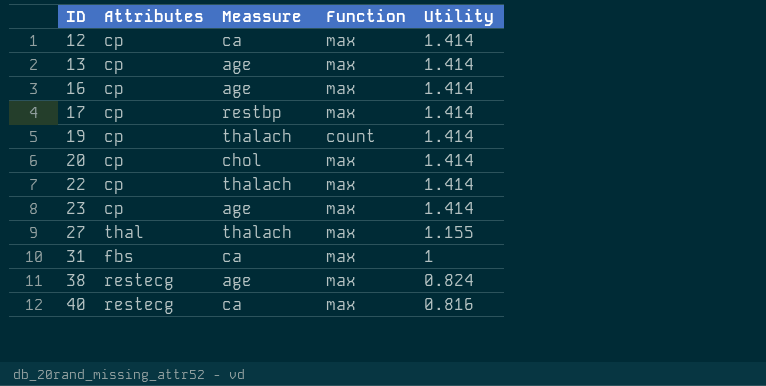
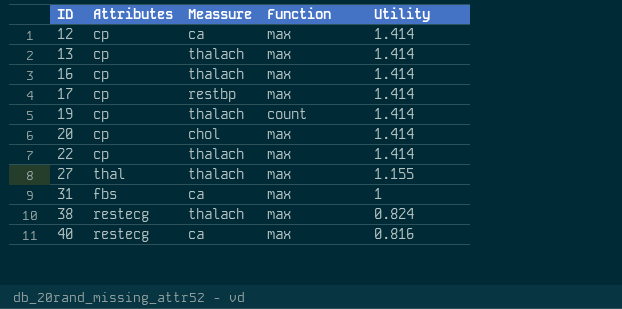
row 23: cp | age | max | 1.414 -> none
13 | Meassure: age -> thalach
16 | Meassure: age -> thalach
38 | Meassure: age -> thalach

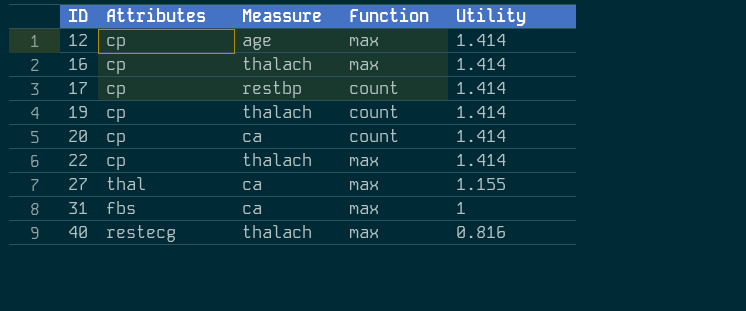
row 13: cp | thalach | max | 1.414 -> none
row 38: restecg | thalach | max | 0.824 -> none
12 | Meassure: ca -> age
17 | Function: max -> count
20 | Meassure: chol -> ca
20 | Function: max -> count
27 | Meassure: thalach -> ca
40 | Meassure: ca -> thalach

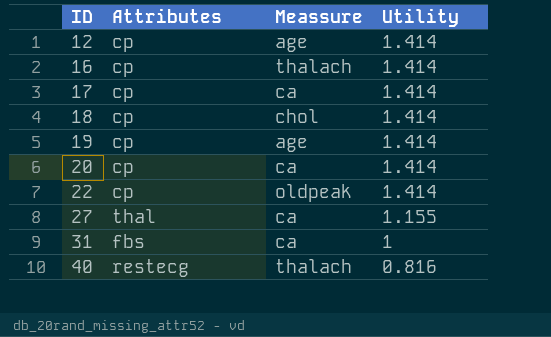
column Function | position: 4 -> none
17 | Meassure: restbp -> ca
row 18: none -> cp | chol | 1.414
19 | Meassure: thalach -> age
22 | Meassure: thalach -> oldpeak

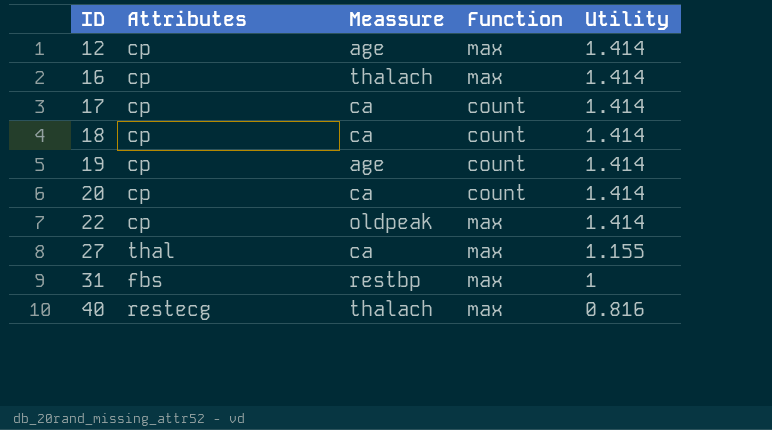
column Function | position: none -> 4
18 | Meassure: chol -> ca
31 | Meassure: ca -> restbp

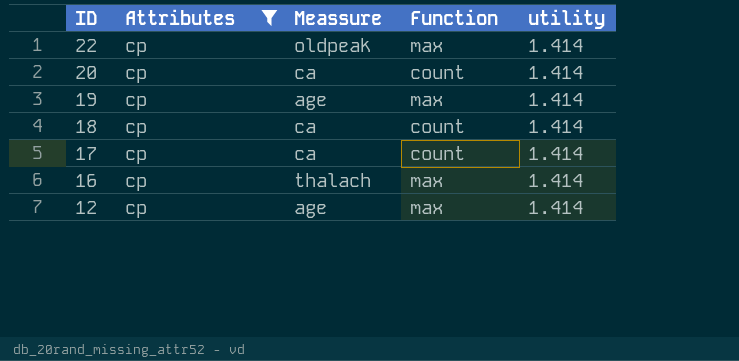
filter: none -> Attributes = cp
row order: ID ascending -> ID descending
column name: Utility -> utility
19 | Function: count -> max

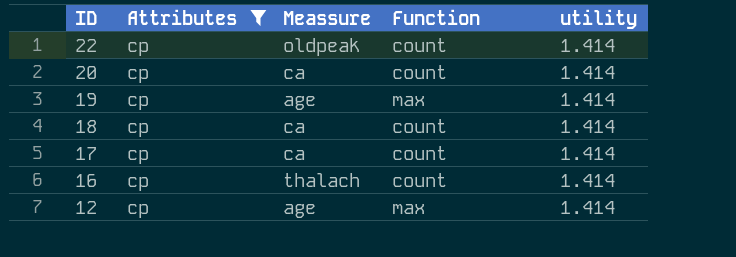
22 | Function: max -> count
16 | Function: max -> count

